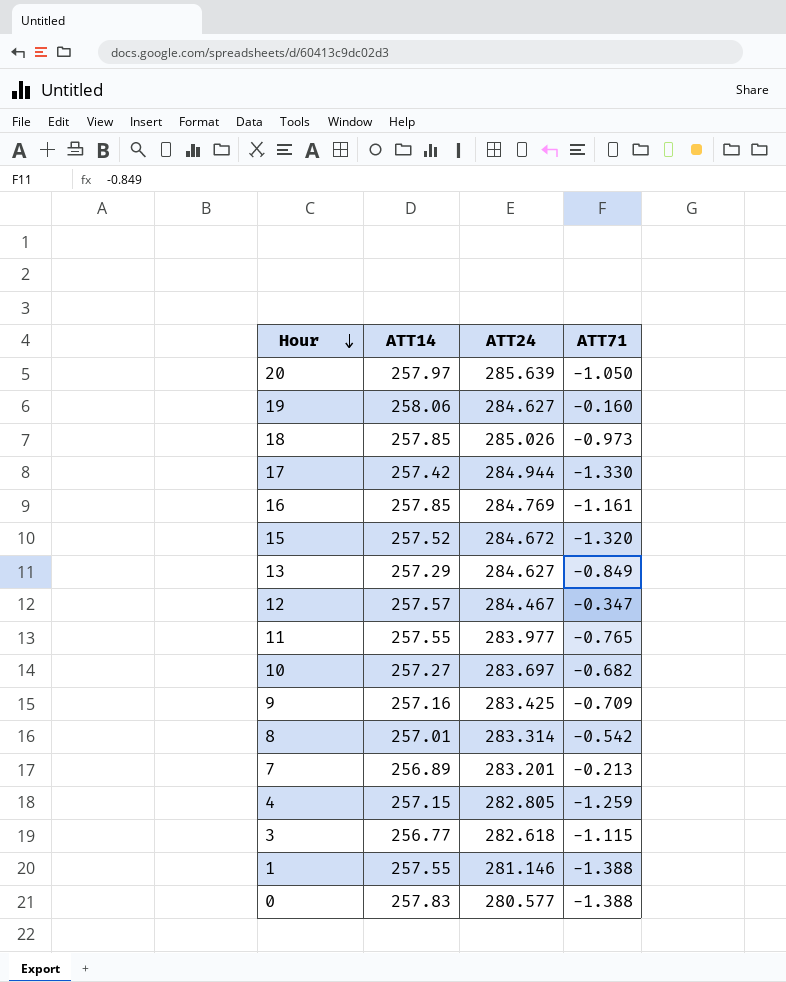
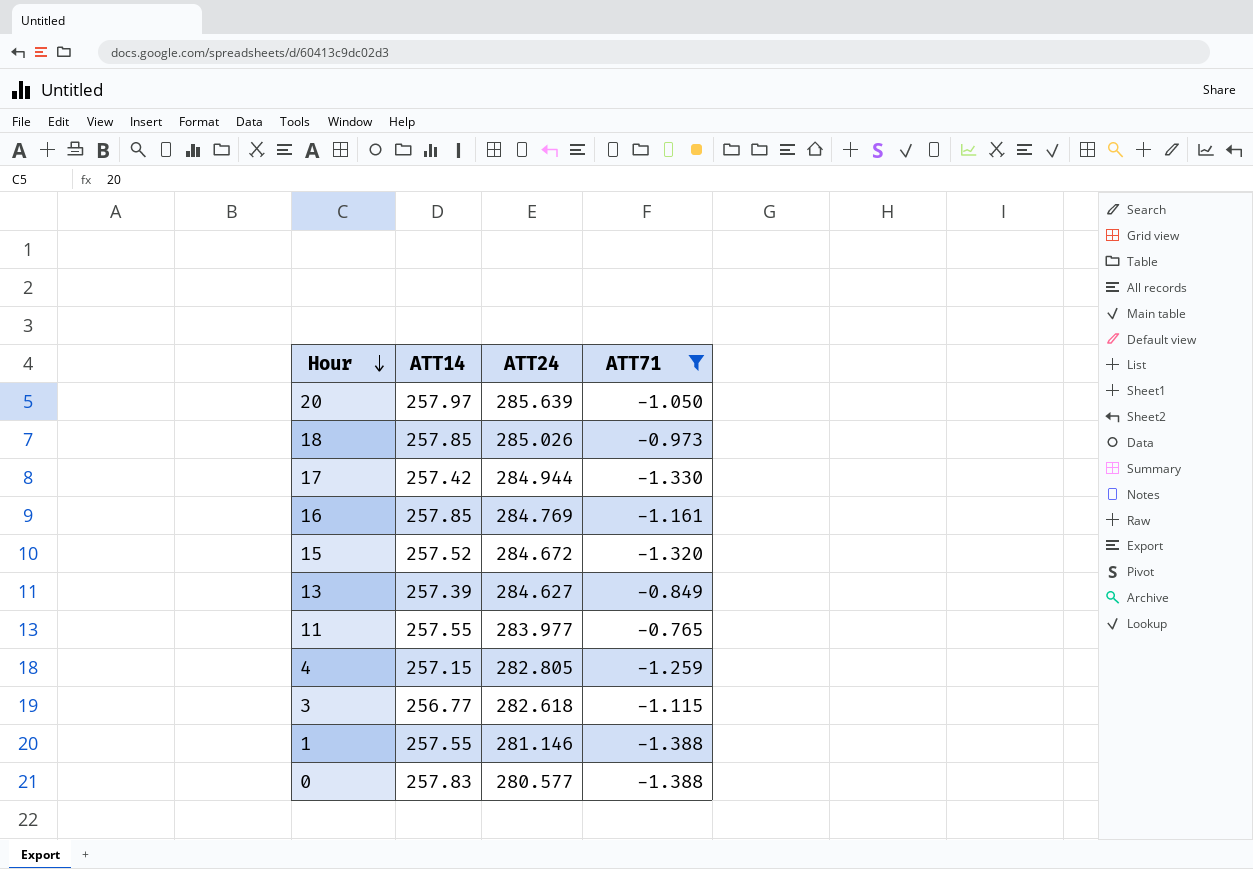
filter: none -> ATT71 <= -0.765
13 | ATT14: 257.29 -> 257.39

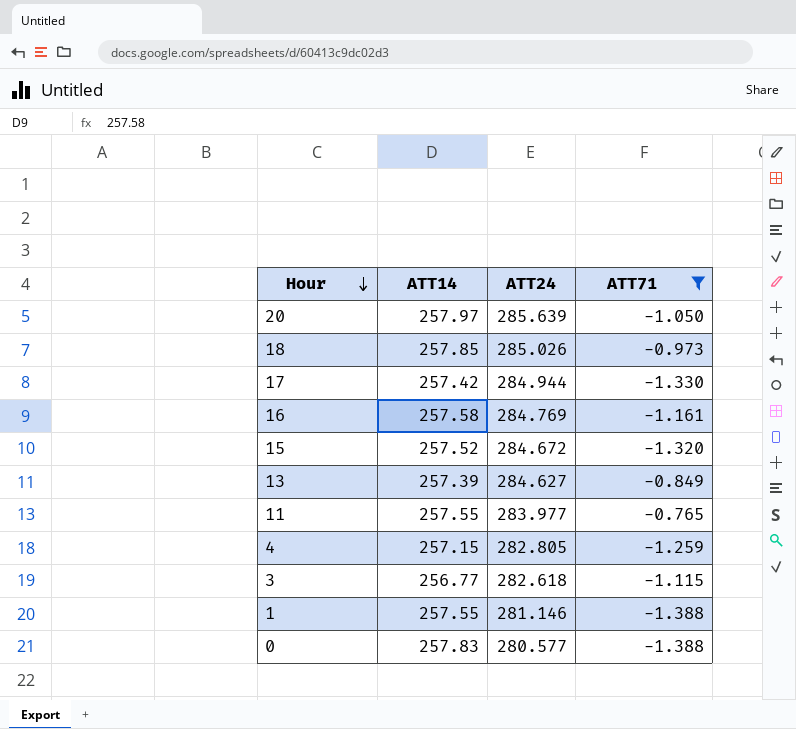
16 | ATT14: 257.85 -> 257.58

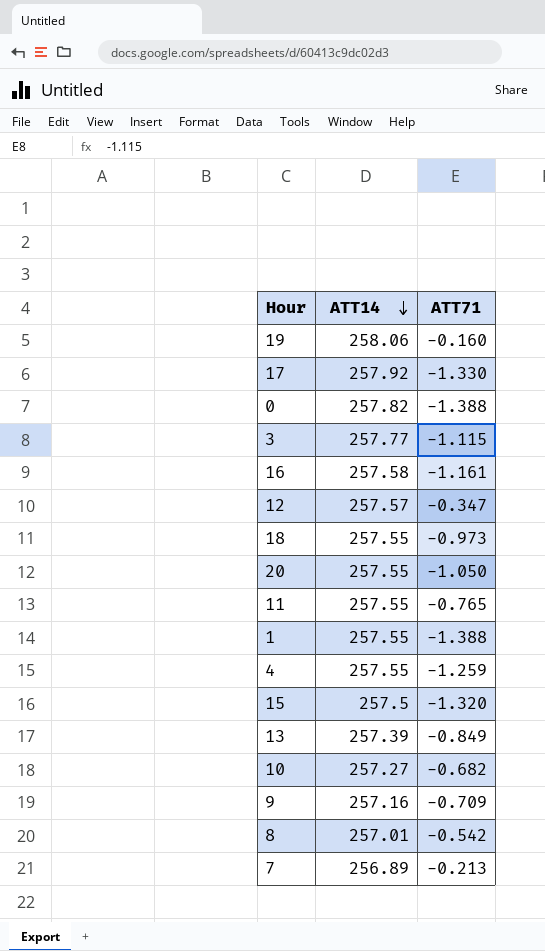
filter: ATT71 <= -0.765 -> none
row order: Hour descending -> ATT14 descending
column ATT24 | position: 3 -> none
17 | ATT14: 257.42 -> 257.92
0 | ATT14: 257.83 -> 257.82
3 | ATT14: 256.77 -> 257.77
18 | ATT14: 257.85 -> 257.55
20 | ATT14: 257.97 -> 257.55
4 | ATT14: 257.15 -> 257.55
15 | ATT14: 257.52 -> 257.5

